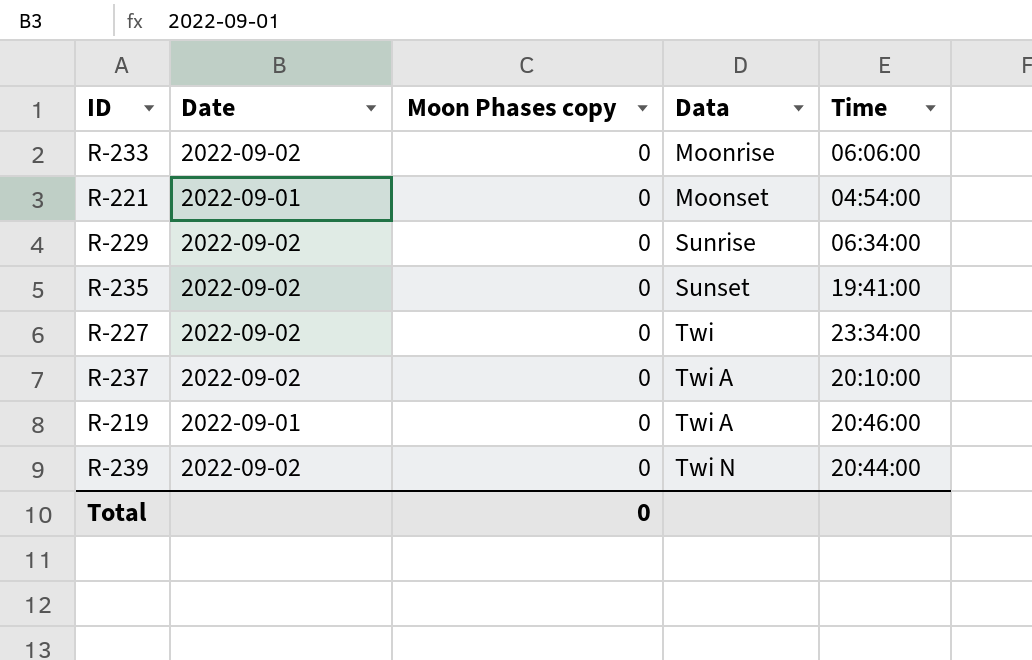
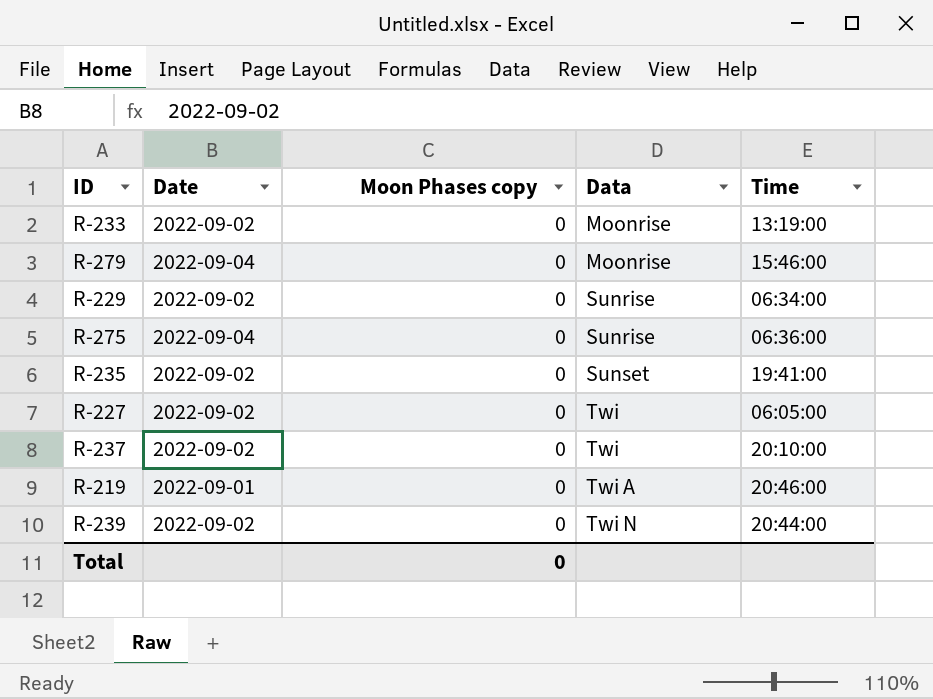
row R-221: 2022-09-01 | 0 | Moonset | 04:54:00 -> none
R-233 | Time: 06:06:00 -> 13:19:00
row R-279: none -> 2022-09-04 | 0 | Moonrise | 15:46:00
row R-275: none -> 2022-09-04 | 0 | Sunrise | 06:36:00
R-227 | Time: 23:34:00 -> 06:05:00
R-237 | Data: Twi A -> Twi

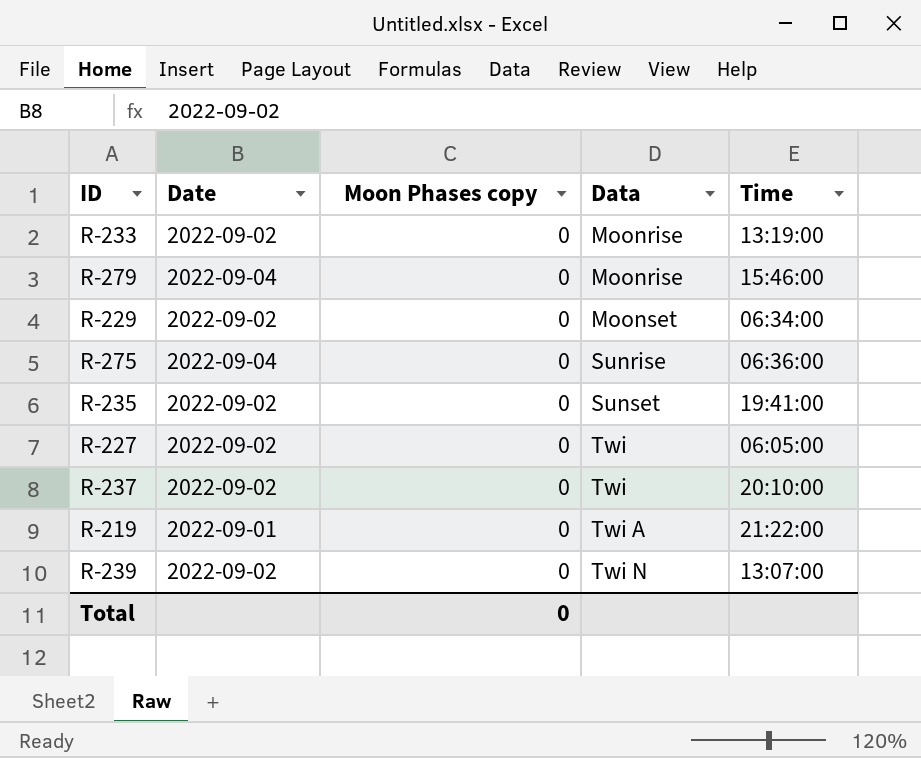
R-229 | Data: Sunrise -> Moonset
R-219 | Time: 20:46:00 -> 21:22:00
R-239 | Time: 20:44:00 -> 13:07:00

